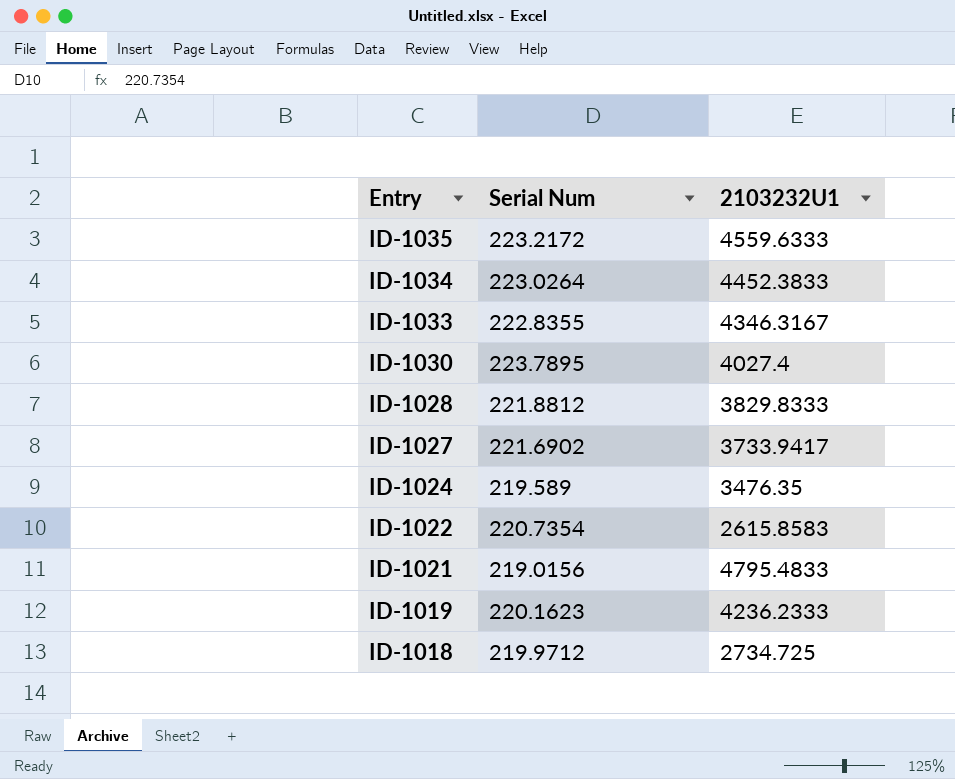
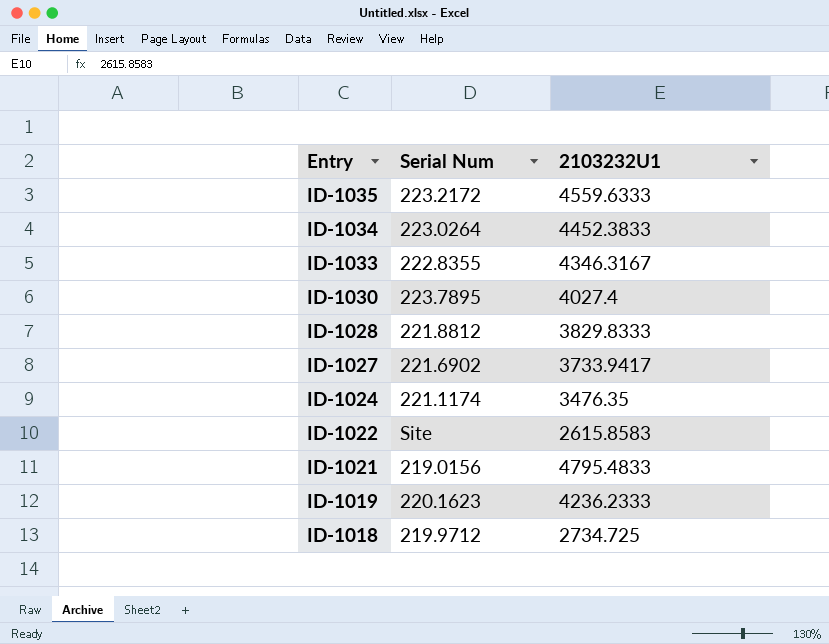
ID-1024 | Serial Num: 219.589 -> 221.1174
ID-1022 | Serial Num: 220.7354 -> Site

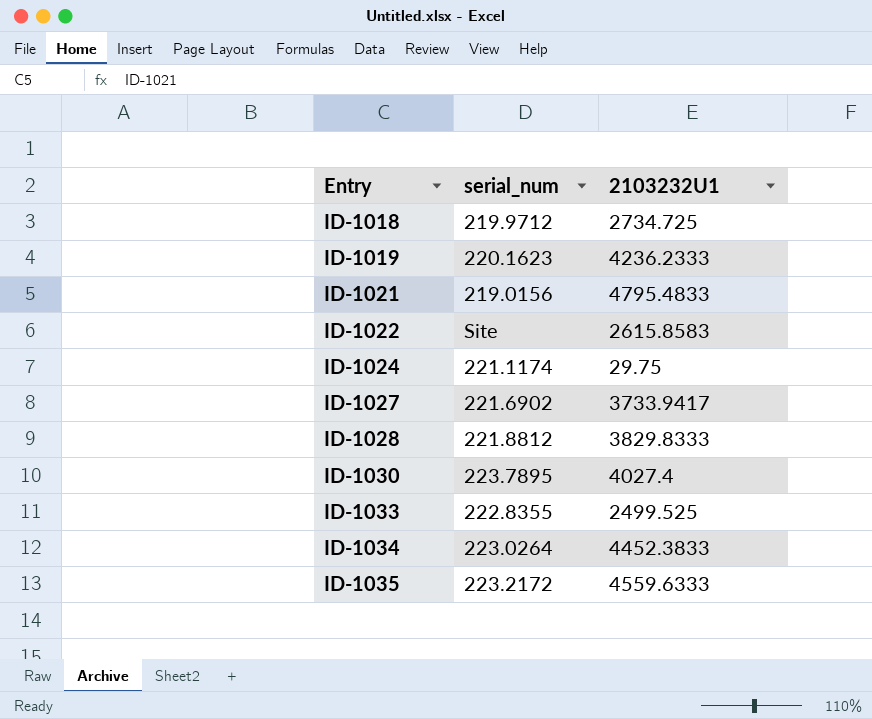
row order: Entry descending -> Entry ascending
column name: Serial Num -> serial_num
ID-1024 | 2103232U1: 3476.35 -> 29.75
ID-1033 | 2103232U1: 4346.3167 -> 2499.525

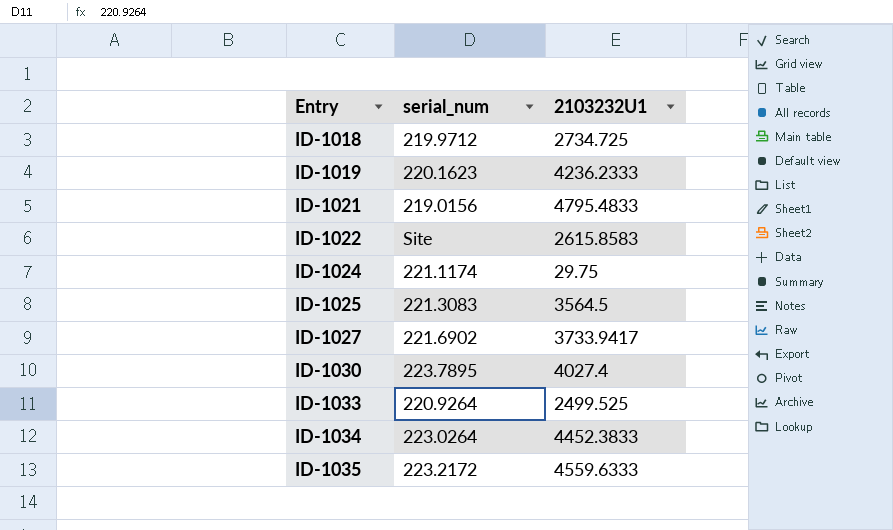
row ID-1028: 221.8812 | 3829.8333 -> none
row ID-1025: none -> 221.3083 | 3564.5
ID-1033 | serial_num: 222.8355 -> 220.9264

